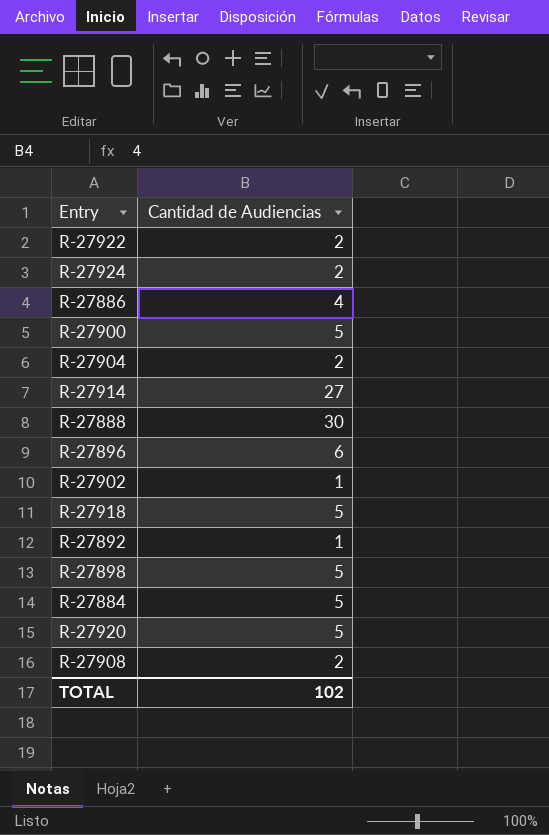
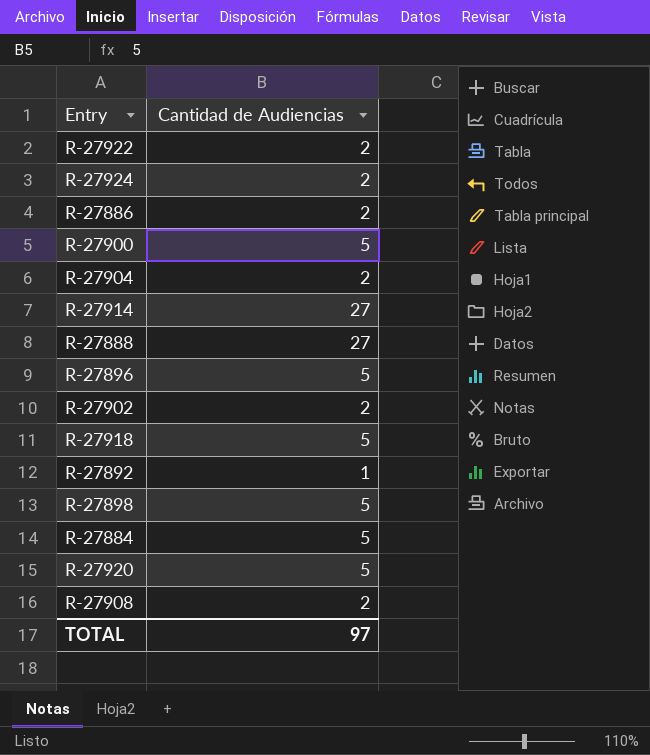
R-27886 | Cantidad de Audiencias: 4 -> 2
R-27888 | Cantidad de Audiencias: 30 -> 27
R-27896 | Cantidad de Audiencias: 6 -> 5
R-27902 | Cantidad de Audiencias: 1 -> 2
TOTAL | Cantidad de Audiencias: 102 -> 97

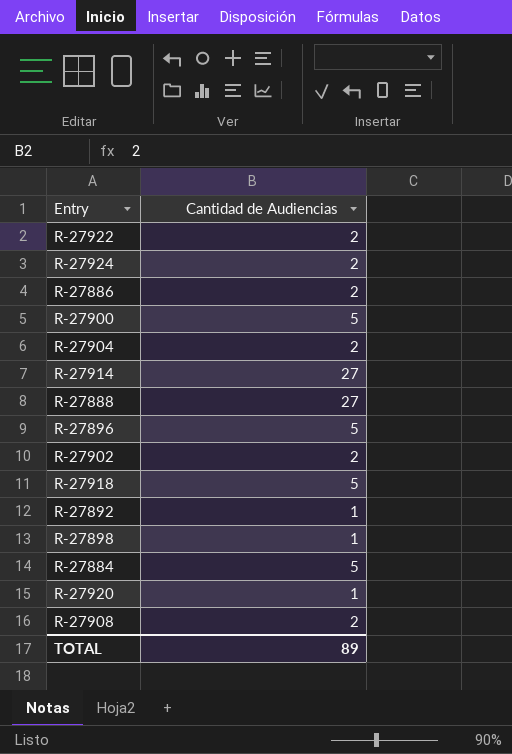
R-27898 | Cantidad de Audiencias: 5 -> 1
R-27920 | Cantidad de Audiencias: 5 -> 1
TOTAL | Cantidad de Audiencias: 97 -> 89

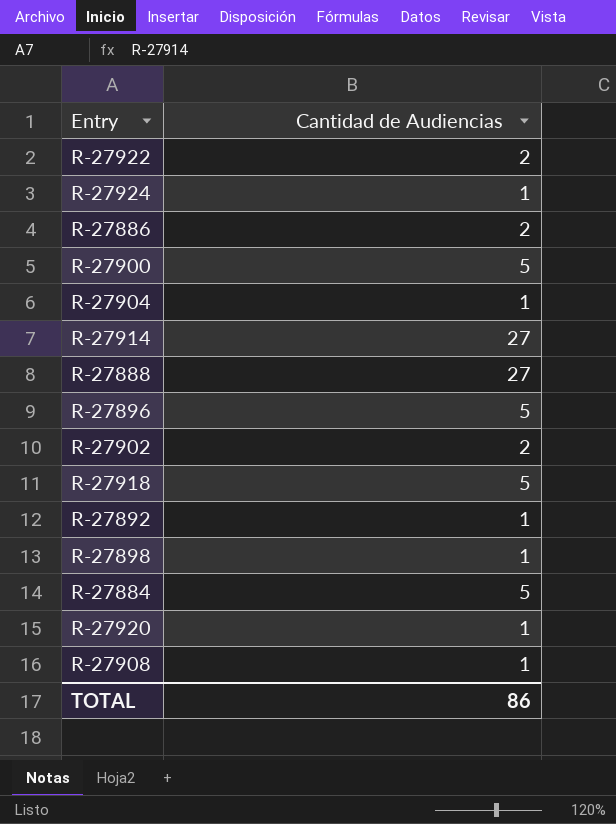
R-27924 | Cantidad de Audiencias: 2 -> 1
R-27904 | Cantidad de Audiencias: 2 -> 1
R-27908 | Cantidad de Audiencias: 2 -> 1
TOTAL | Cantidad de Audiencias: 89 -> 86

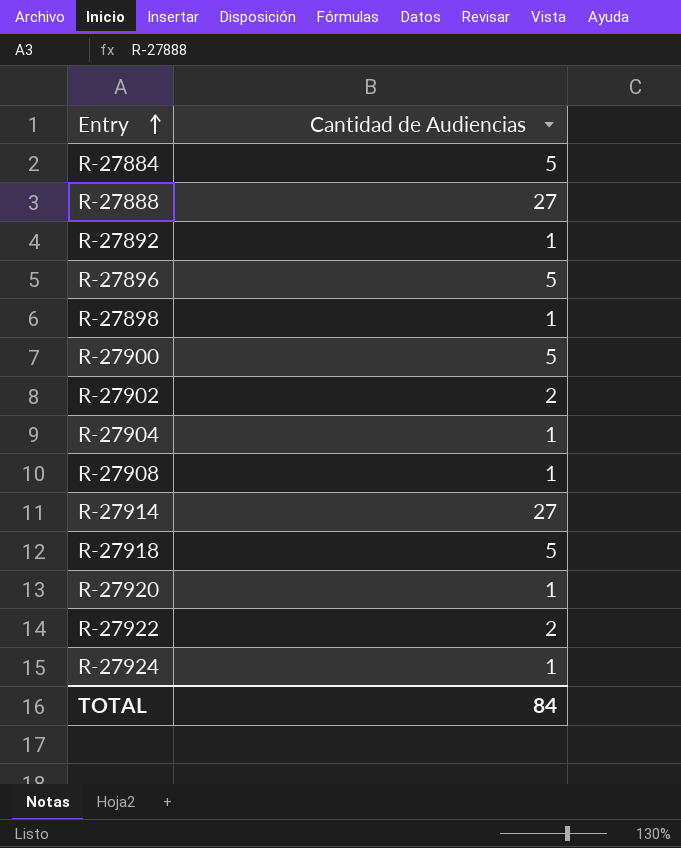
row order: none -> Entry ascending
row R-27886: 2 -> none
TOTAL | Cantidad de Audiencias: 86 -> 84

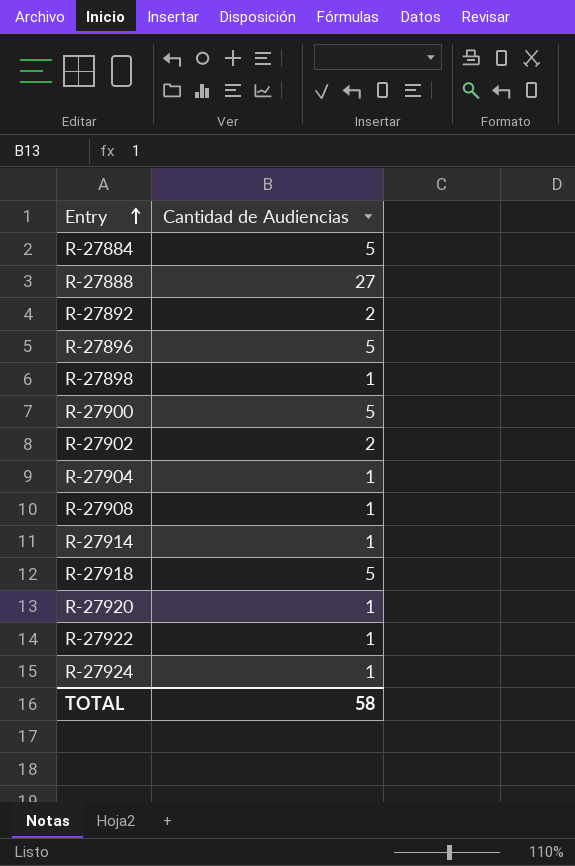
R-27892 | Cantidad de Audiencias: 1 -> 2
R-27914 | Cantidad de Audiencias: 27 -> 1
R-27922 | Cantidad de Audiencias: 2 -> 1
TOTAL | Cantidad de Audiencias: 84 -> 58

